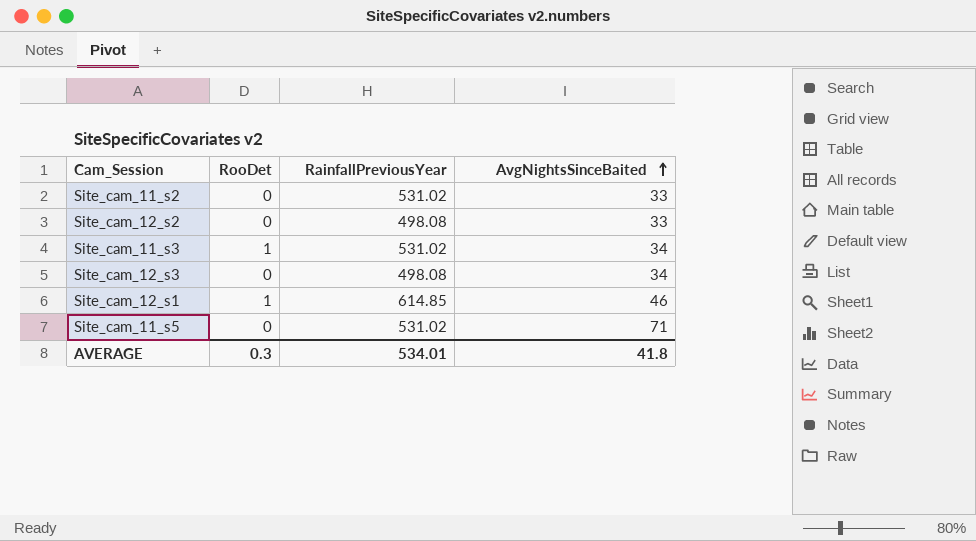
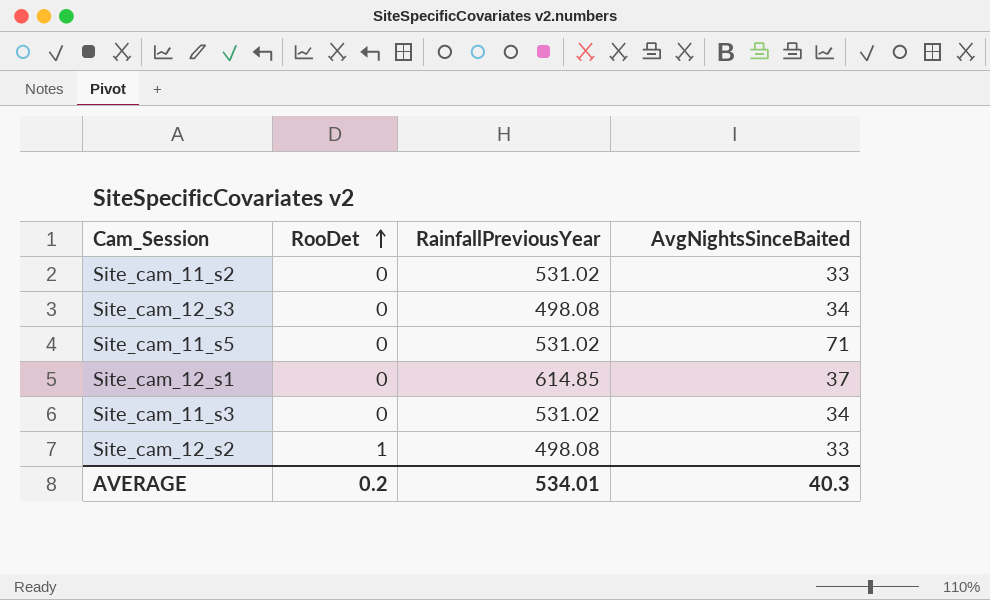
row order: AvgNightsSinceBaited ascending -> RooDet ascending
Site_cam_12_s1 | RooDet: 1 -> 0
Site_cam_12_s1 | AvgNightsSinceBaited: 46 -> 37
Site_cam_11_s3 | RooDet: 1 -> 0
Site_cam_12_s2 | RooDet: 0 -> 1
AVERAGE | RooDet: 0.3 -> 0.2
AVERAGE | AvgNightsSinceBaited: 41.8 -> 40.3

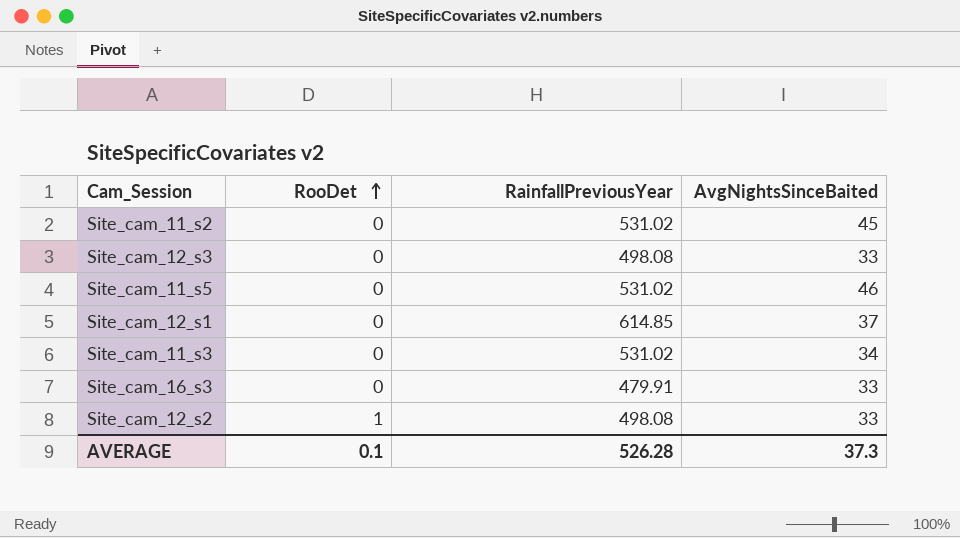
Site_cam_11_s2 | AvgNightsSinceBaited: 33 -> 45
Site_cam_12_s3 | AvgNightsSinceBaited: 34 -> 33
Site_cam_11_s5 | AvgNightsSinceBaited: 71 -> 46
row Site_cam_16_s3: none -> 0 | 479.91 | 33
AVERAGE | RooDet: 0.2 -> 0.1
AVERAGE | RainfallPreviousYear: 534.01 -> 526.28
AVERAGE | AvgNightsSinceBaited: 40.3 -> 37.3

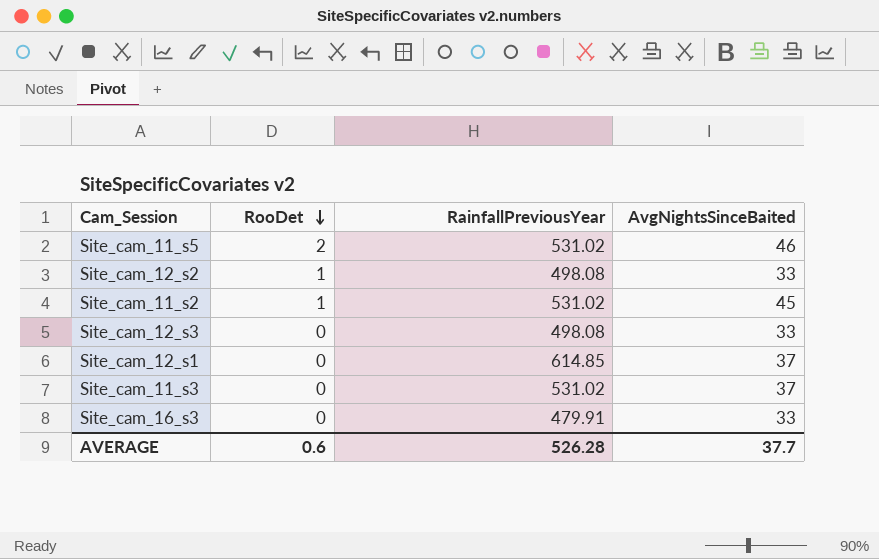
row order: RooDet ascending -> RooDet descending
Site_cam_11_s5 | RooDet: 0 -> 2
Site_cam_11_s2 | RooDet: 0 -> 1
Site_cam_11_s3 | AvgNightsSinceBaited: 34 -> 37
AVERAGE | RooDet: 0.1 -> 0.6
AVERAGE | AvgNightsSinceBaited: 37.3 -> 37.7

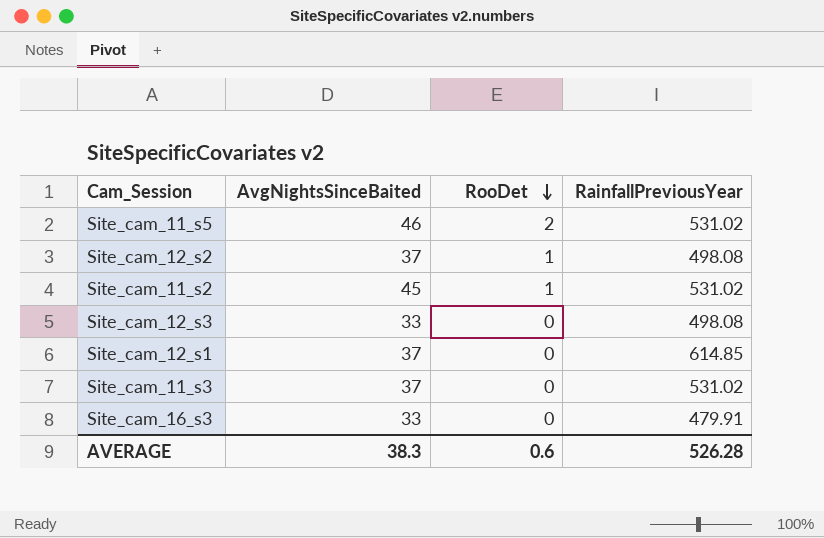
column AvgNightsSinceBaited | position: 4 -> 2
Site_cam_12_s2 | AvgNightsSinceBaited: 33 -> 37
AVERAGE | AvgNightsSinceBaited: 37.7 -> 38.3

